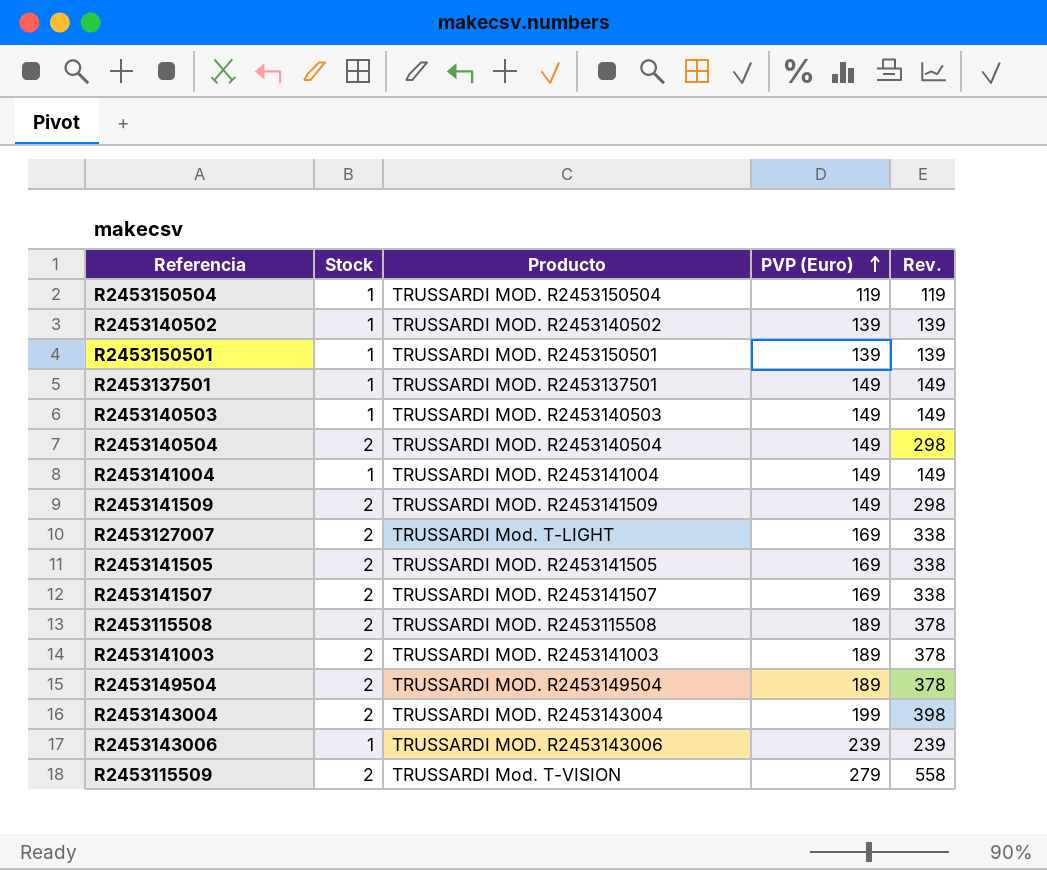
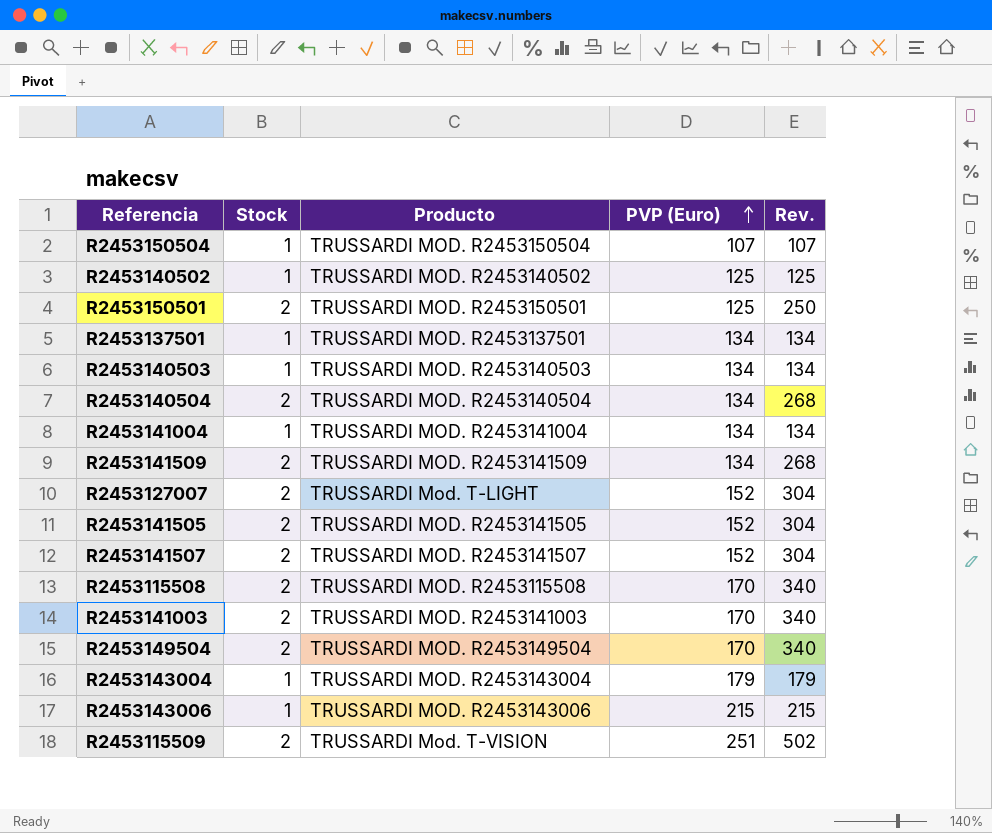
R2453150504 | PVP (Euro): 119 -> 107
R2453150504 | Rev.: 119 -> 107
R2453140502 | PVP (Euro): 139 -> 125
R2453140502 | Rev.: 139 -> 125
R2453150501 | Stock: 1 -> 2
R2453150501 | PVP (Euro): 139 -> 125
R2453150501 | Rev.: 139 -> 250
R2453137501 | PVP (Euro): 149 -> 134
R2453137501 | Rev.: 149 -> 134
R2453140503 | PVP (Euro): 149 -> 134
R2453140503 | Rev.: 149 -> 134
R2453140504 | PVP (Euro): 149 -> 134
R2453140504 | Rev.: 298 -> 268
R2453141004 | PVP (Euro): 149 -> 134
R2453141004 | Rev.: 149 -> 134
R2453141509 | PVP (Euro): 149 -> 134
R2453141509 | Rev.: 298 -> 268
R2453127007 | PVP (Euro): 169 -> 152
R2453127007 | Rev.: 338 -> 304
R2453141505 | PVP (Euro): 169 -> 152
R2453141505 | Rev.: 338 -> 304
R2453141507 | PVP (Euro): 169 -> 152
R2453141507 | Rev.: 338 -> 304
R2453115508 | PVP (Euro): 189 -> 170
R2453115508 | Rev.: 378 -> 340
R2453141003 | PVP (Euro): 189 -> 170
R2453141003 | Rev.: 378 -> 340
R2453149504 | PVP (Euro): 189 -> 170
R2453149504 | Rev.: 378 -> 340
R2453143004 | Stock: 2 -> 1
R2453143004 | PVP (Euro): 199 -> 179
R2453143004 | Rev.: 398 -> 179
R2453143006 | PVP (Euro): 239 -> 215
R2453143006 | Rev.: 239 -> 215
R2453115509 | PVP (Euro): 279 -> 251
R2453115509 | Rev.: 558 -> 502

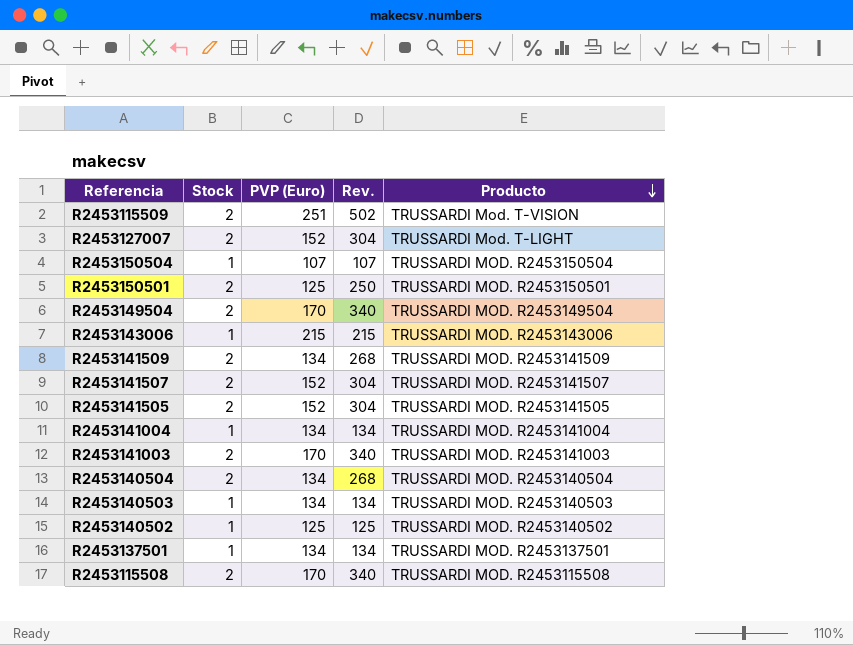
row order: PVP (Euro) ascending -> Producto descending
column Producto | position: 3 -> 5
row R2453143004: 1 | TRUSSARDI MOD. R2453143004 | 179 | 179 -> none

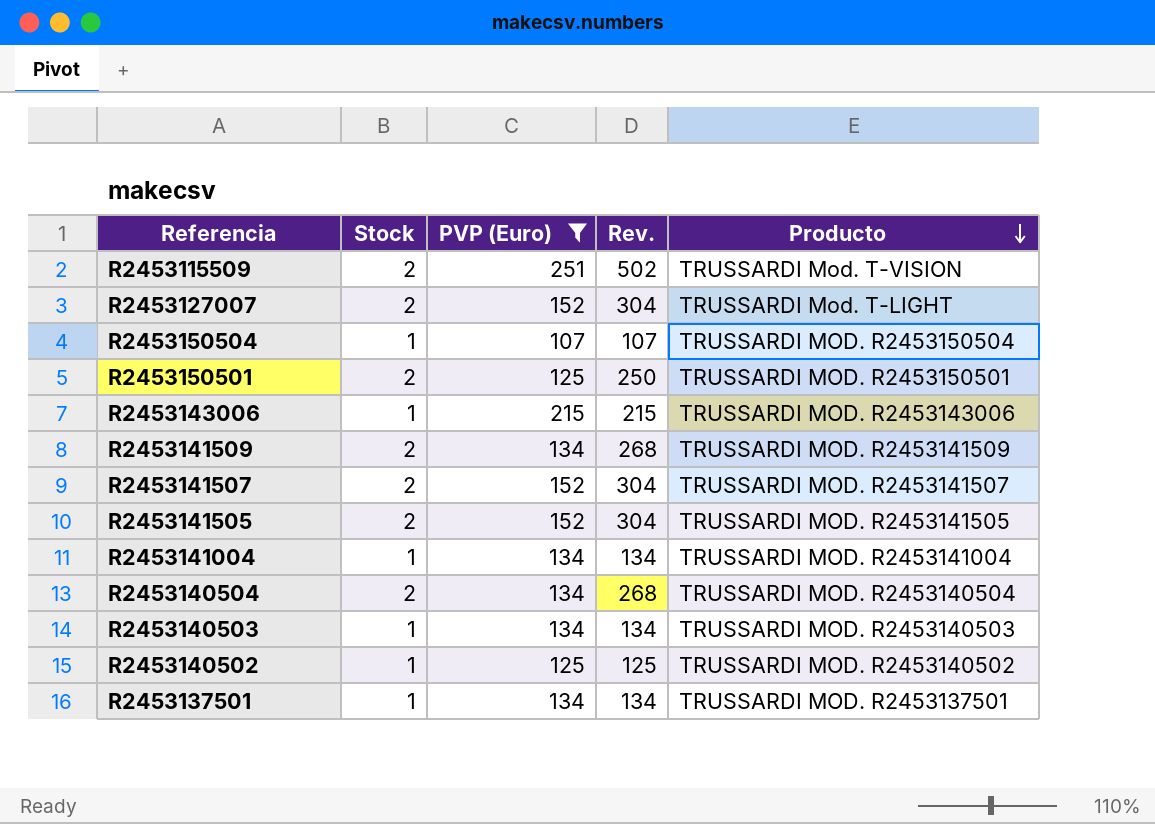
filter: none -> PVP (Euro) != 170

